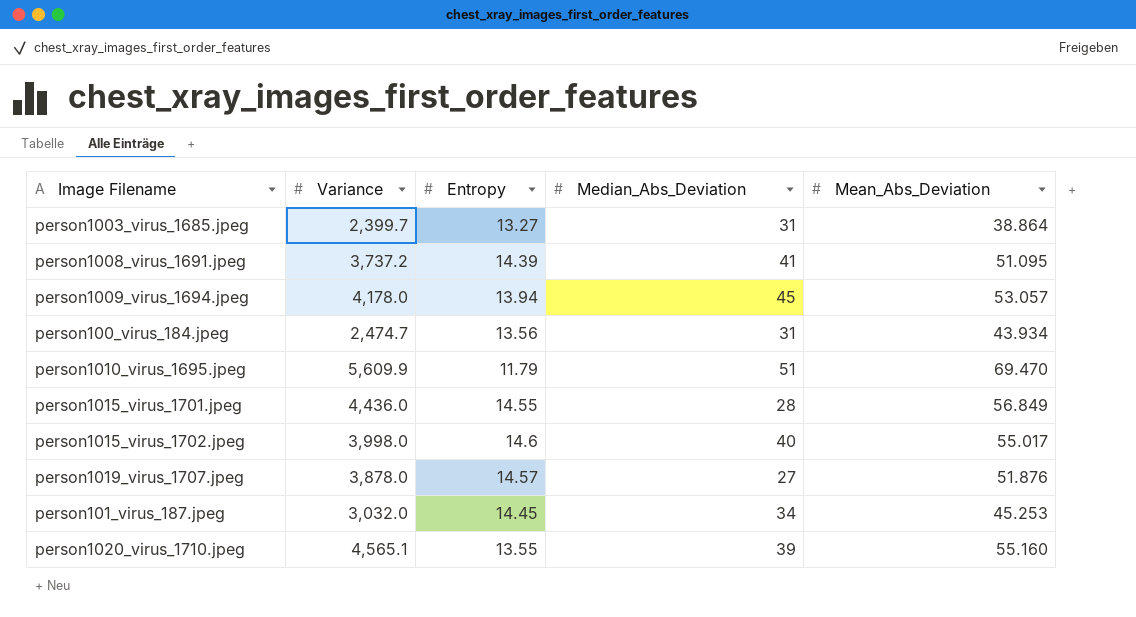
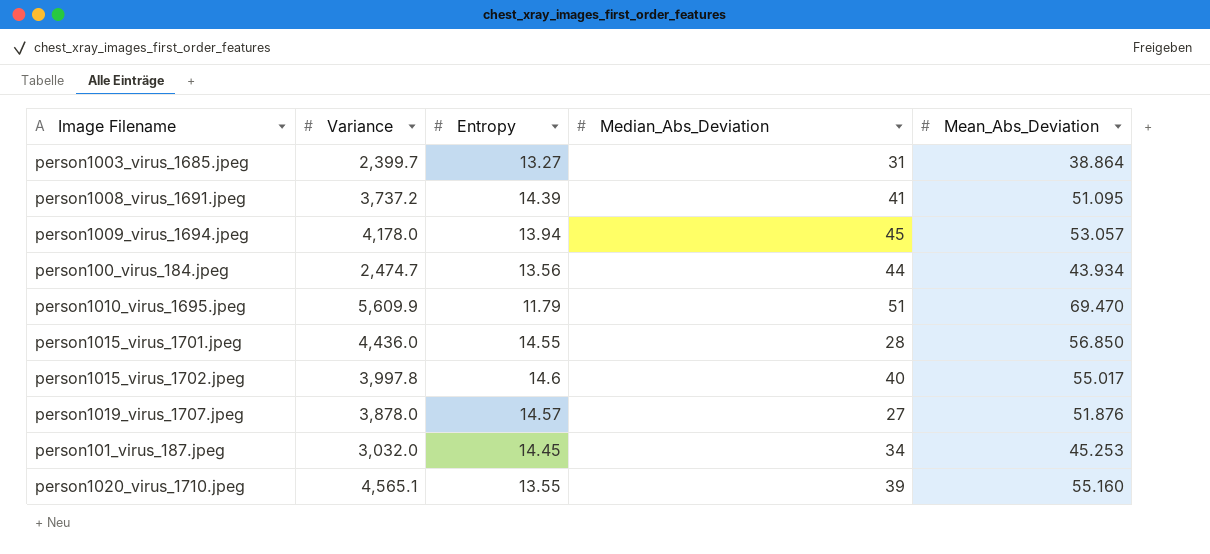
person100_virus_184.jpeg | Median_Abs_Deviation: 31 -> 44
person1015_virus_1701.jpeg | Mean_Abs_Deviation: 56.849 -> 56.850
person1015_virus_1702.jpeg | Variance: 3,998.0 -> 3,997.8

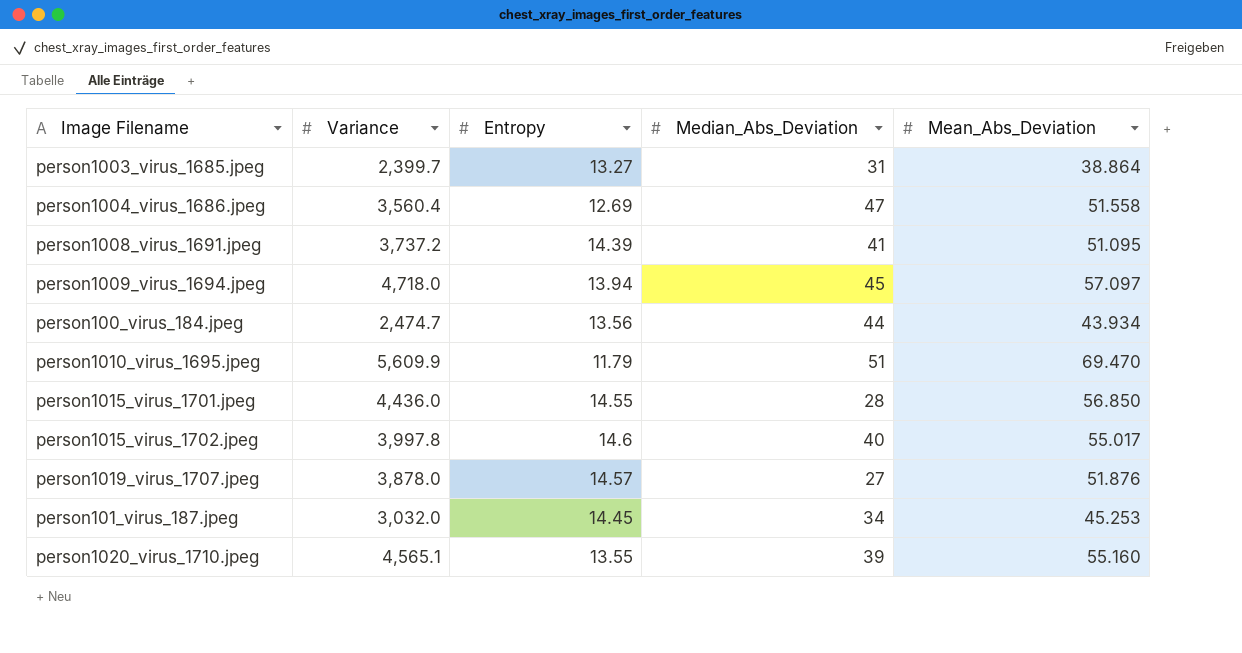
row person1004_virus_1686.jpeg: none -> 3,560.4 | 12.69 | 47 | 51.558
person1009_virus_1694.jpeg | Variance: 4,178.0 -> 4,718.0
person1009_virus_1694.jpeg | Mean_Abs_Deviation: 53.057 -> 57.097

